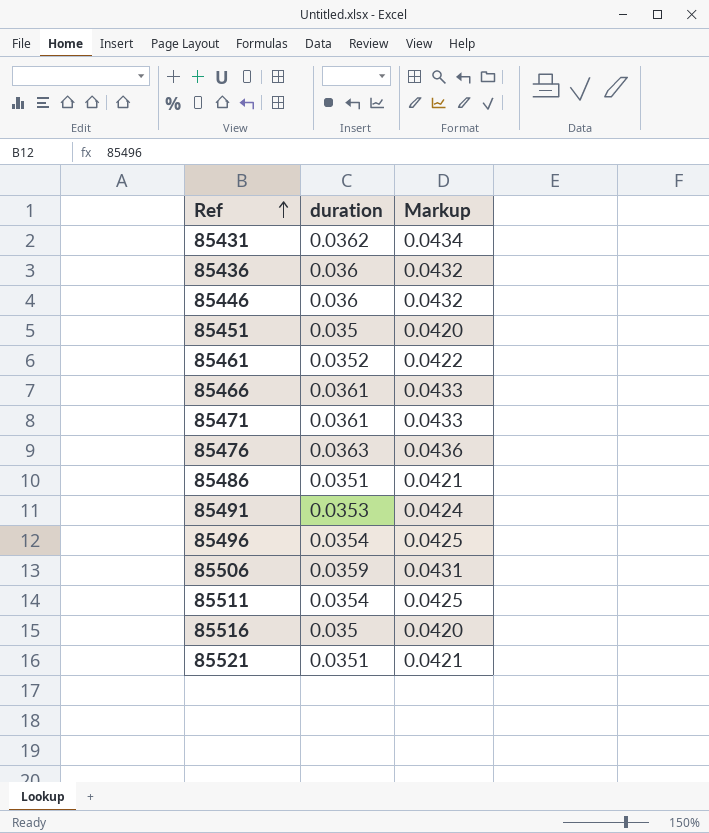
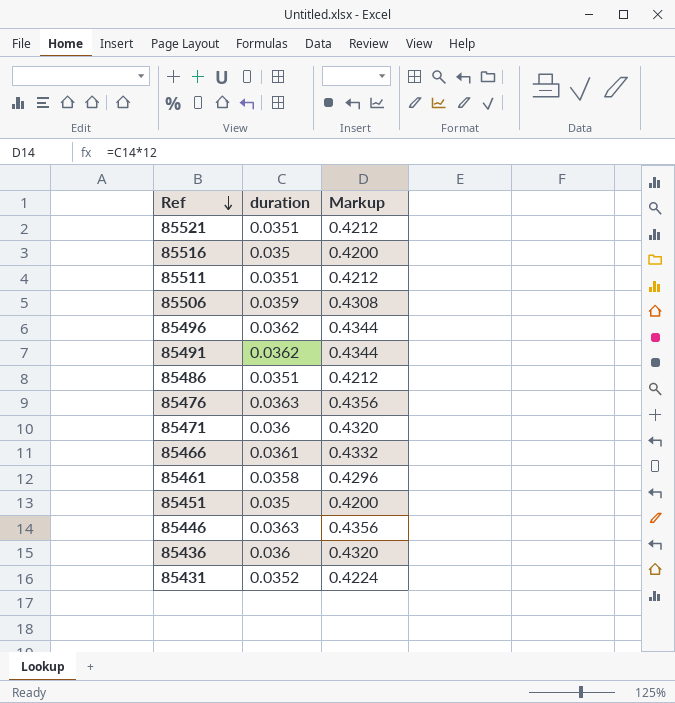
row order: Ref ascending -> Ref descending
column Markup | formula: [duration] * 1.2 -> [duration] * 12
85511 | duration: 0.0354 -> 0.0351
85496 | duration: 0.0354 -> 0.0362
85491 | duration: 0.0353 -> 0.0362
85471 | duration: 0.0361 -> 0.036
85461 | duration: 0.0352 -> 0.0358
85446 | duration: 0.036 -> 0.0363
85431 | duration: 0.0362 -> 0.0352

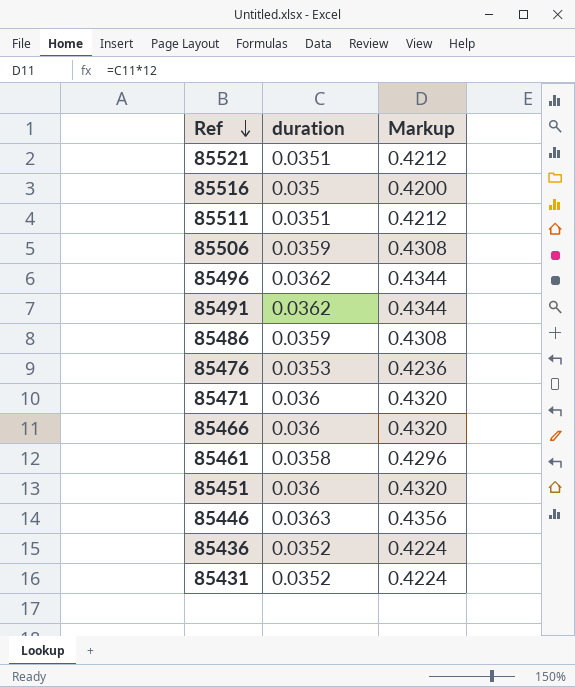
85486 | duration: 0.0351 -> 0.0359
85486 | Markup: 0.4212 -> 0.4308
85476 | duration: 0.0363 -> 0.0353
85476 | Markup: 0.4356 -> 0.4236
85466 | duration: 0.0361 -> 0.036
85466 | Markup: 0.4332 -> 0.4320
85451 | duration: 0.035 -> 0.036
85451 | Markup: 0.4200 -> 0.4320
85436 | duration: 0.036 -> 0.0352
85436 | Markup: 0.4320 -> 0.4224

